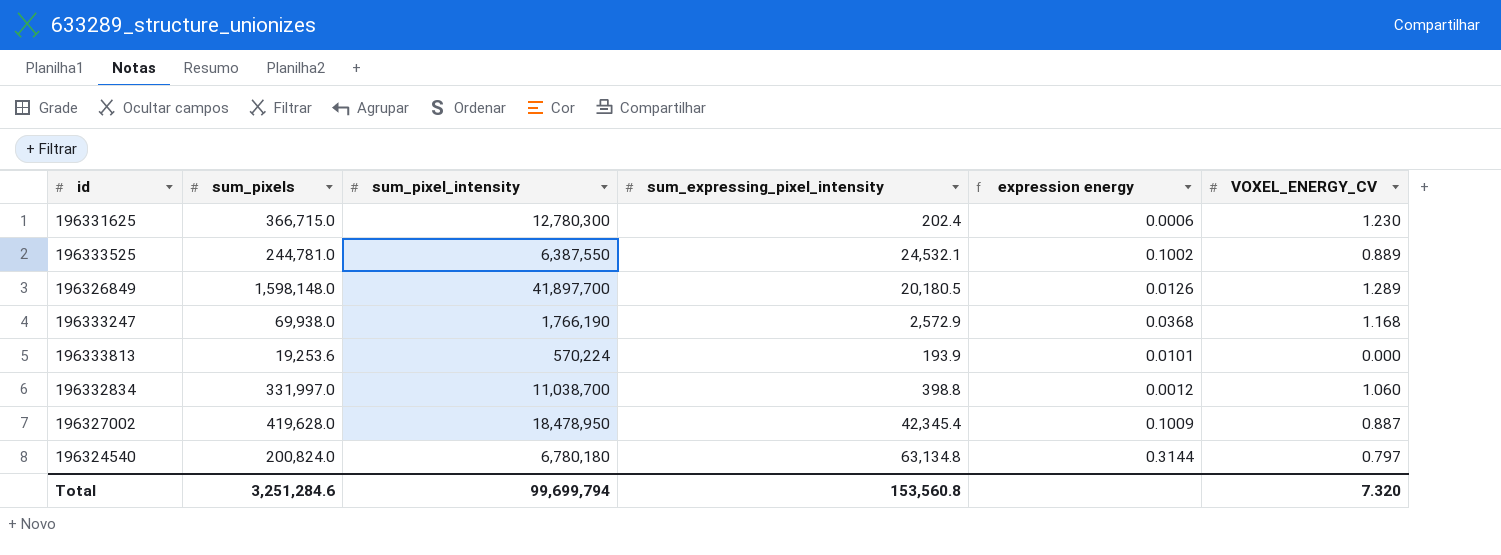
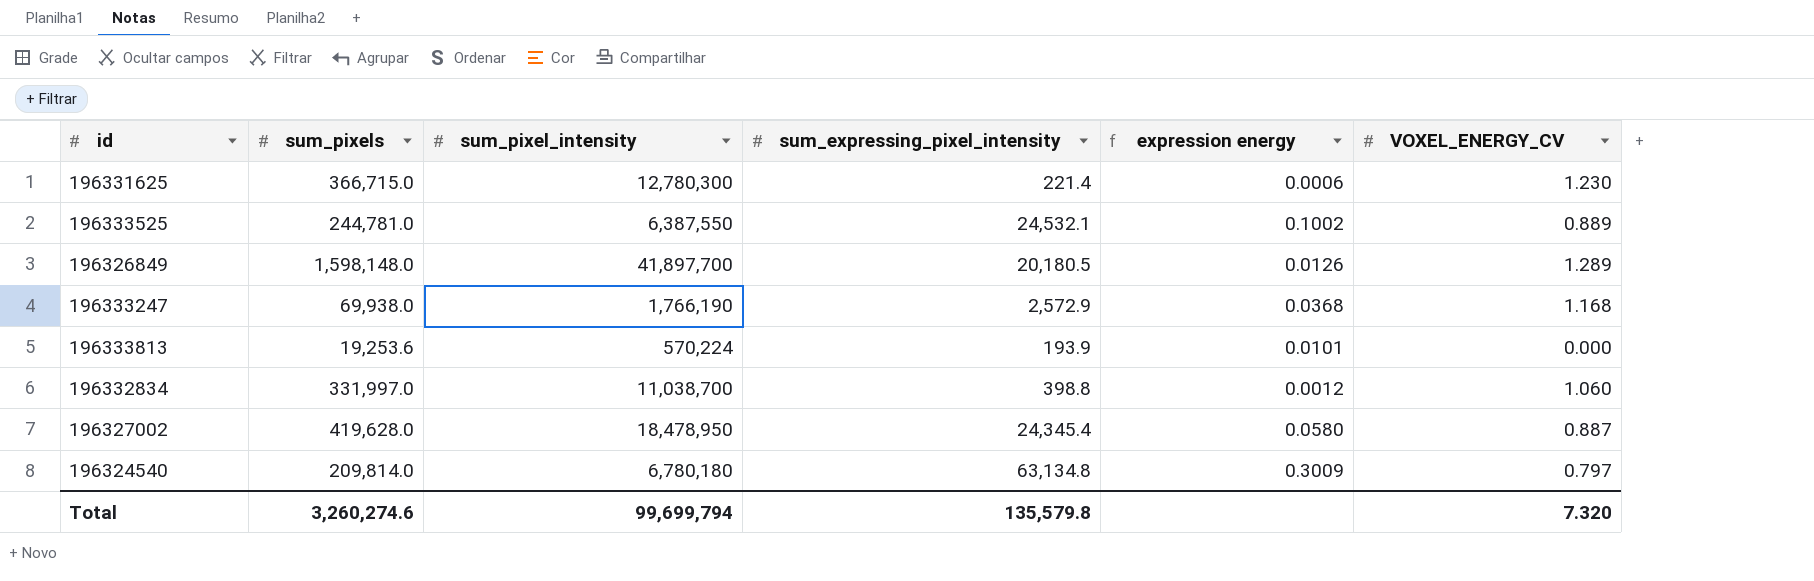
196331625 | sum_expressing_pixel_intensity: 202.4 -> 221.4
196327002 | sum_expressing_pixel_intensity: 42,345.4 -> 24,345.4
196327002 | expression energy: 0.1009 -> 0.0580
196324540 | sum_pixels: 200,824.0 -> 209,814.0
196324540 | expression energy: 0.3144 -> 0.3009
Total | sum_pixels: 3,251,284.6 -> 3,260,274.6
Total | sum_expressing_pixel_intensity: 153,560.8 -> 135,579.8

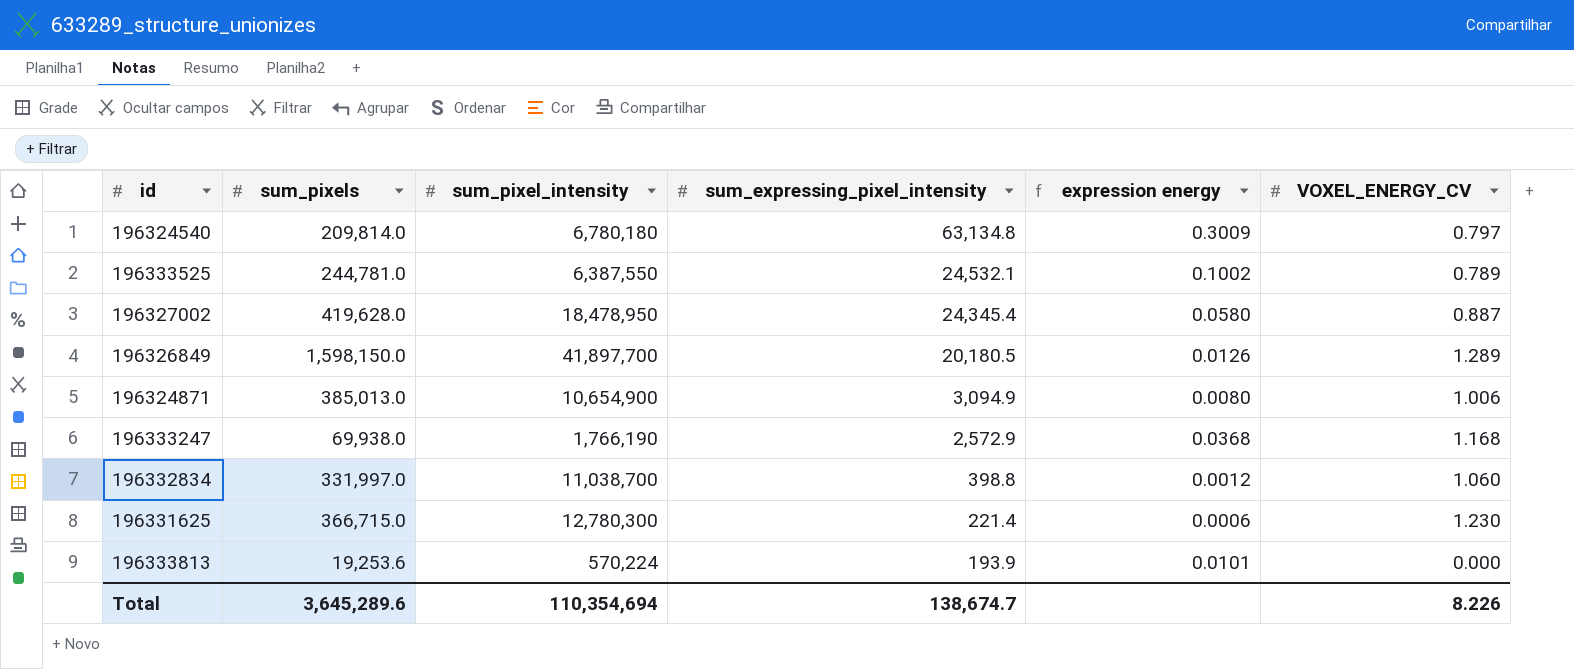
row order: none -> sum_expressing_pixel_intensity descending
196333525 | VOXEL_ENERGY_CV: 0.889 -> 0.789
196326849 | sum_pixels: 1,598,148.0 -> 1,598,150.0
row 196324871: none -> 385,013.0 | 10,654,900 | 3,094.9 | 0.0080 | 1.006
Total | sum_pixels: 3,260,274.6 -> 3,645,289.6
Total | sum_pixel_intensity: 99,699,794 -> 110,354,694
Total | sum_expressing_pixel_intensity: 135,579.8 -> 138,674.7
Total | VOXEL_ENERGY_CV: 7.320 -> 8.226

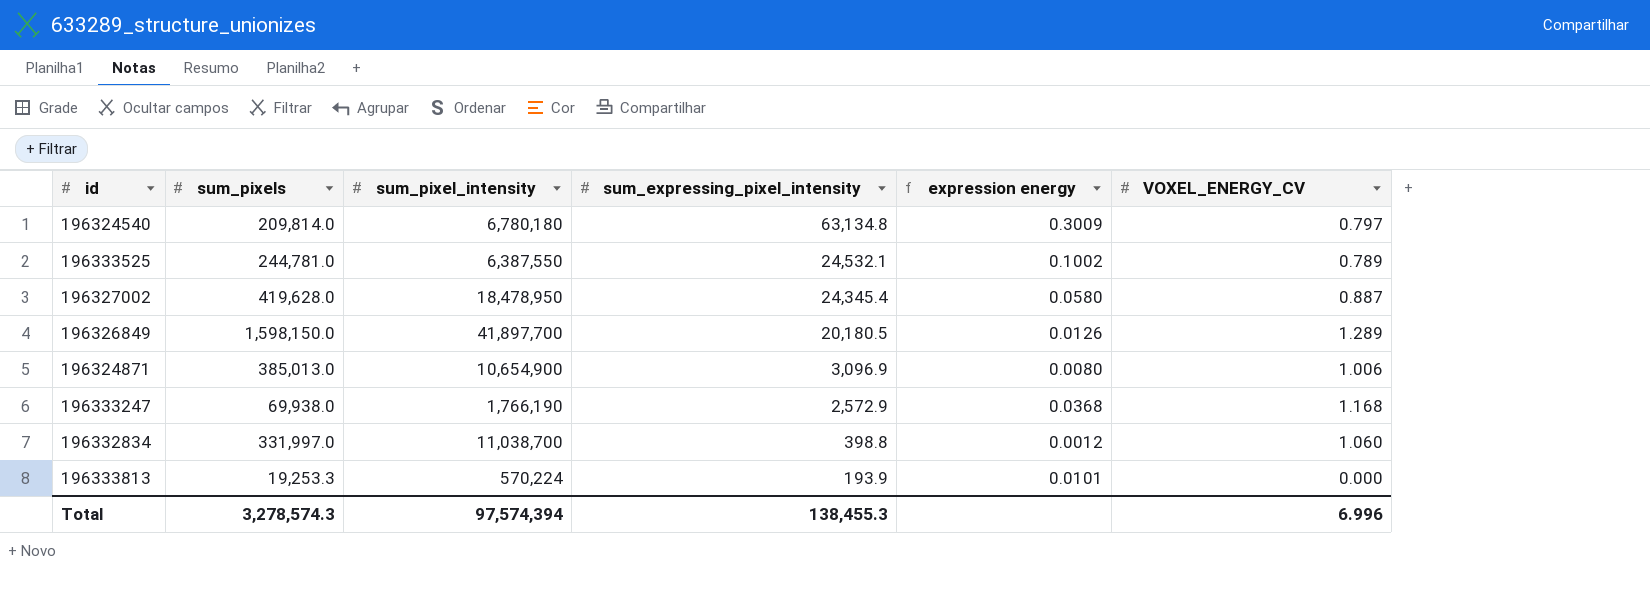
row 196331625: 366,715.0 | 12,780,300 | 221.4 | 0.0006 | 1.230 -> none
196324871 | sum_expressing_pixel_intensity: 3,094.9 -> 3,096.9
196333813 | sum_pixels: 19,253.6 -> 19,253.3
Total | sum_pixels: 3,645,289.6 -> 3,278,574.3
Total | sum_pixel_intensity: 110,354,694 -> 97,574,394
Total | sum_expressing_pixel_intensity: 138,674.7 -> 138,455.3
Total | VOXEL_ENERGY_CV: 8.226 -> 6.996

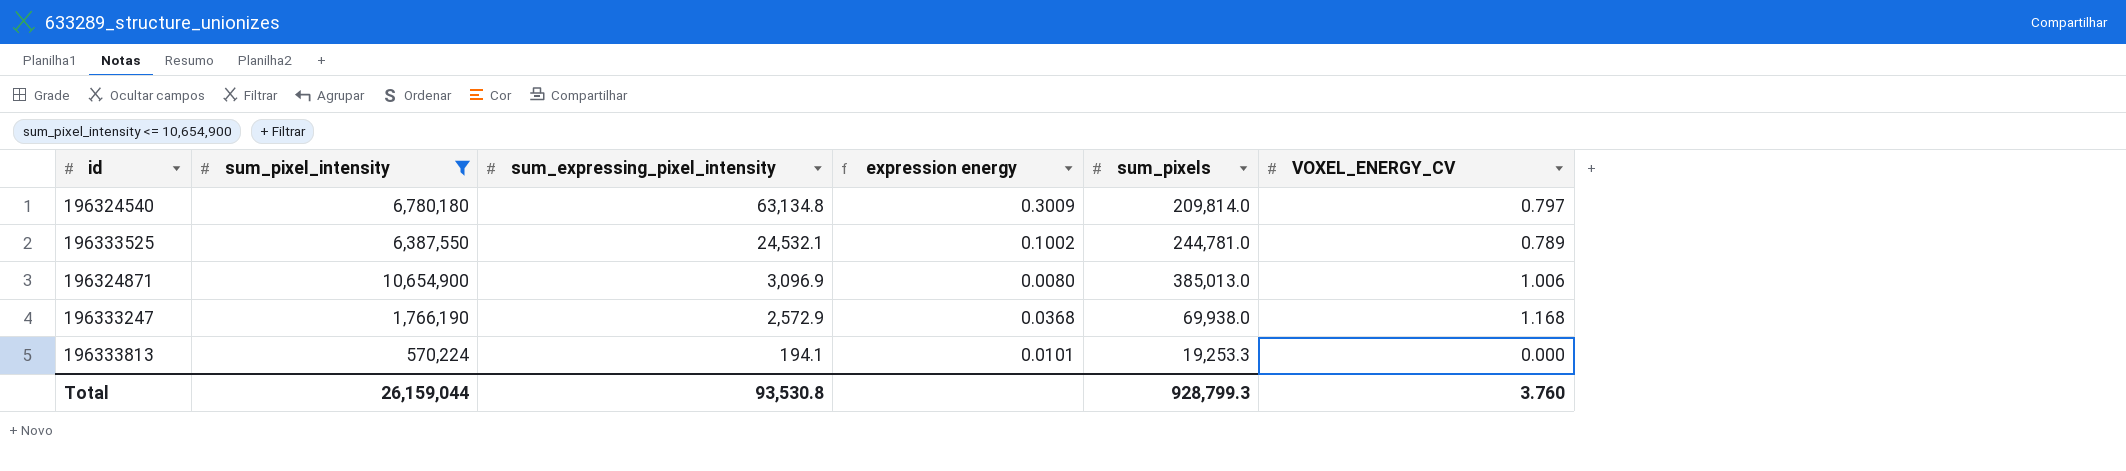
filter: none -> sum_pixel_intensity <= 10,654,900
column sum_pixels | position: 2 -> 5
196333813 | sum_expressing_pixel_intensity: 193.9 -> 194.1
Total | sum_pixel_intensity: 97,574,394 -> 26,159,044
Total | sum_expressing_pixel_intensity: 138,455.3 -> 93,530.8
Total | sum_pixels: 3,278,574.3 -> 928,799.3
Total | VOXEL_ENERGY_CV: 6.996 -> 3.760

